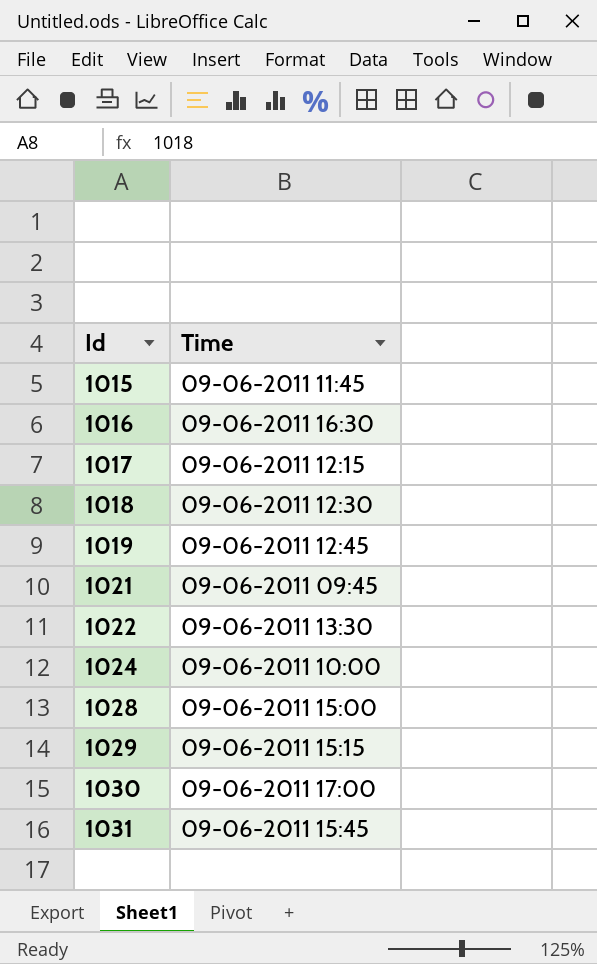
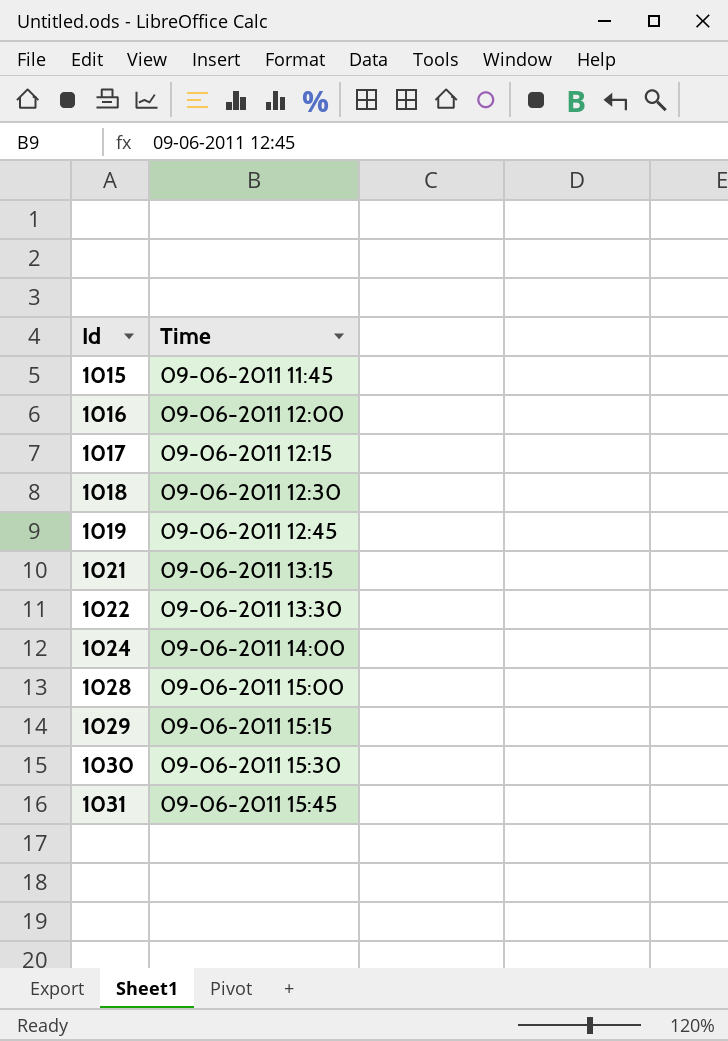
1016 | Time: 09-06-2011 16:30 -> 09-06-2011 12:00
1021 | Time: 09-06-2011 09:45 -> 09-06-2011 13:15
1024 | Time: 09-06-2011 10:00 -> 09-06-2011 14:00
1030 | Time: 09-06-2011 17:00 -> 09-06-2011 15:30

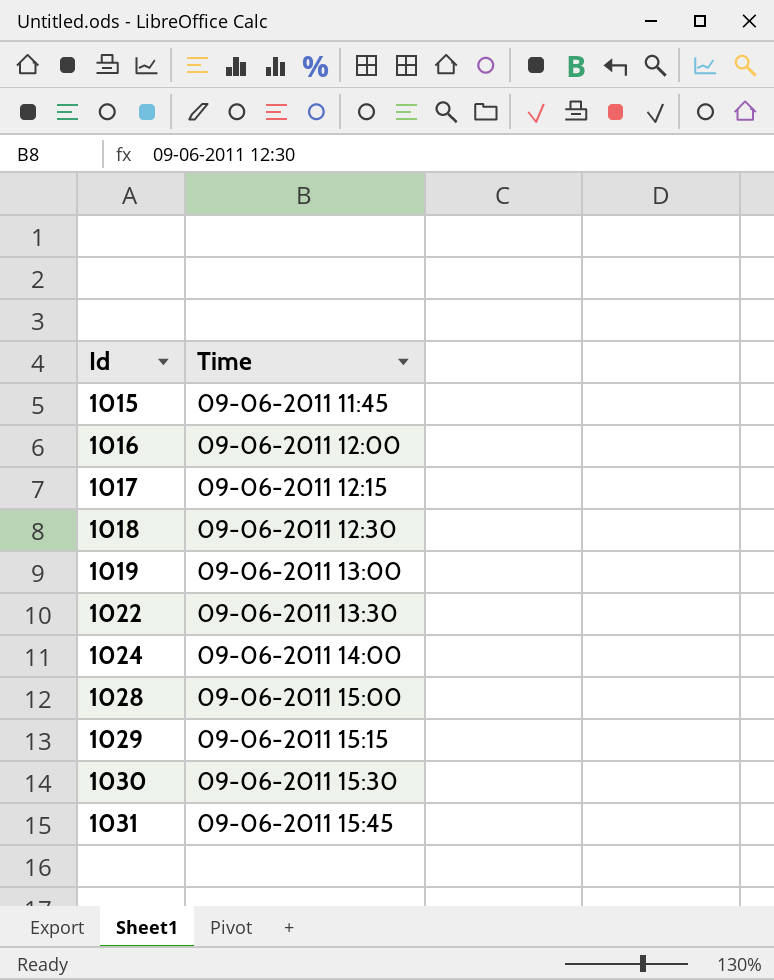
row 1021: 09-06-2011 13:15 -> none
1019 | Time: 09-06-2011 12:45 -> 09-06-2011 13:00

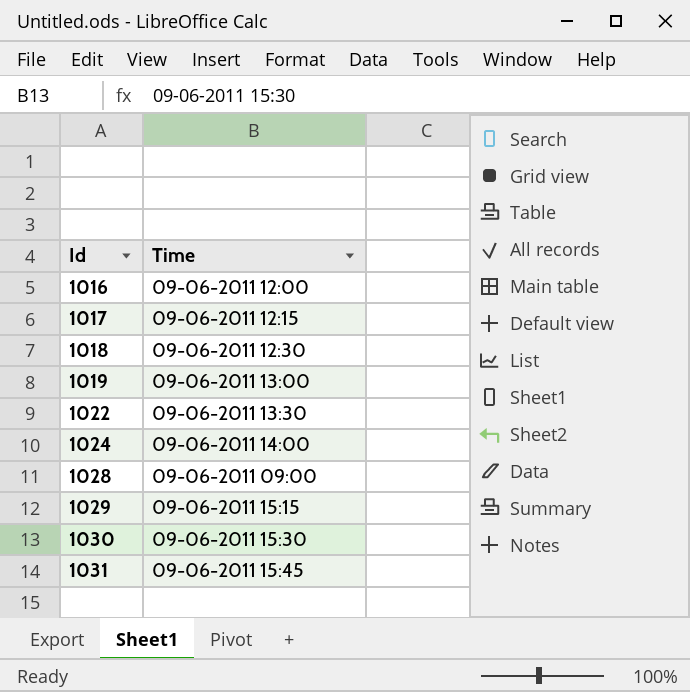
row 1015: 09-06-2011 11:45 -> none
1028 | Time: 09-06-2011 15:00 -> 09-06-2011 09:00

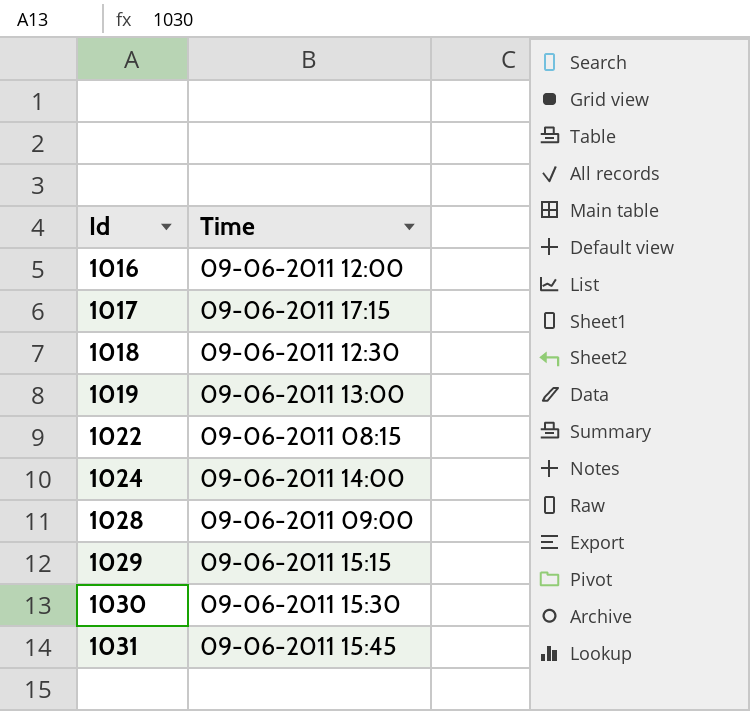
1017 | Time: 09-06-2011 12:15 -> 09-06-2011 17:15
1022 | Time: 09-06-2011 13:30 -> 09-06-2011 08:15

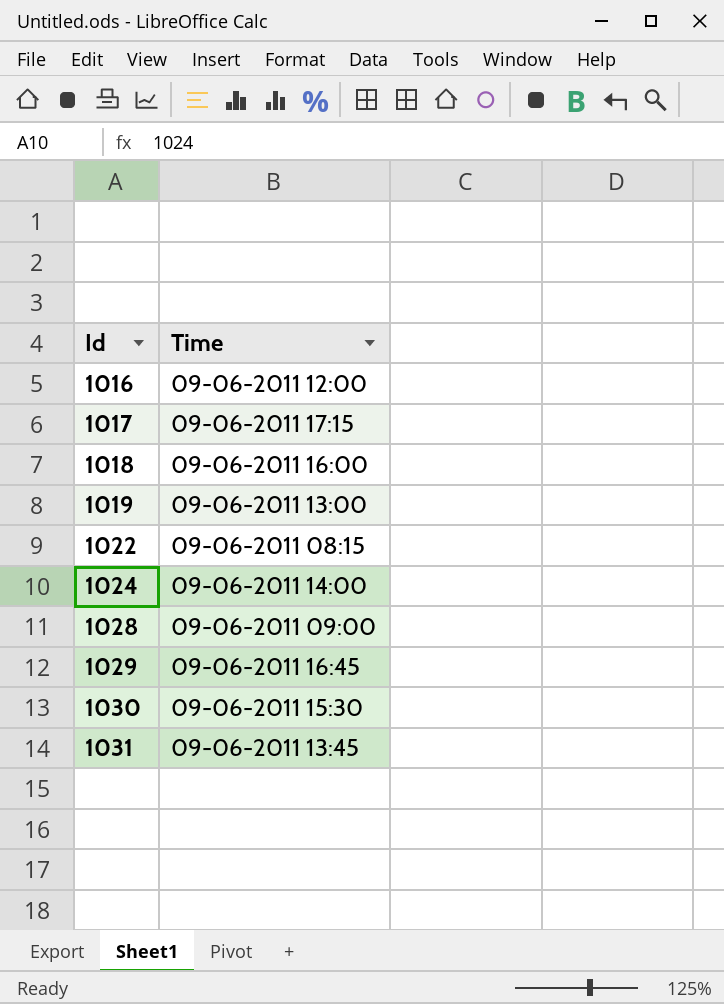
1018 | Time: 09-06-2011 12:30 -> 09-06-2011 16:00
1029 | Time: 09-06-2011 15:15 -> 09-06-2011 16:45
1031 | Time: 09-06-2011 15:45 -> 09-06-2011 13:45

